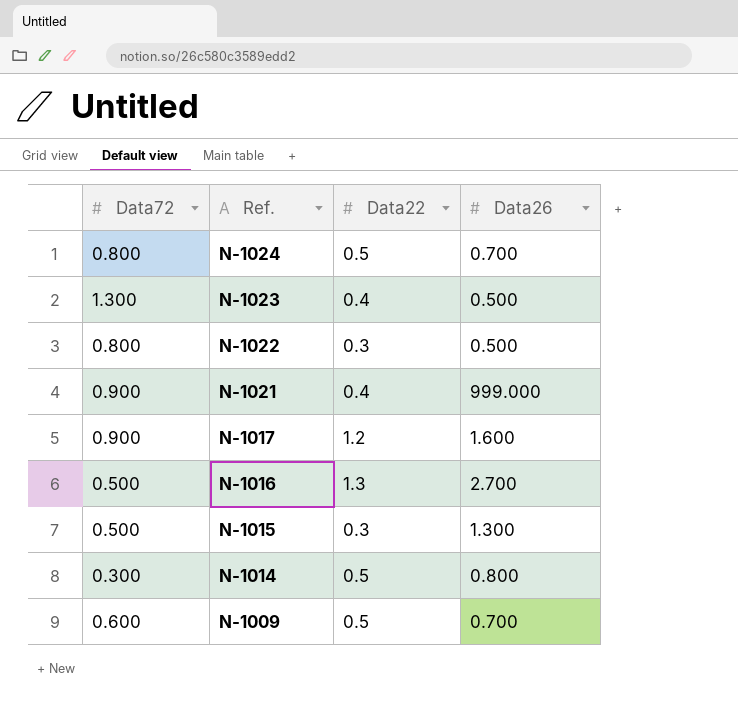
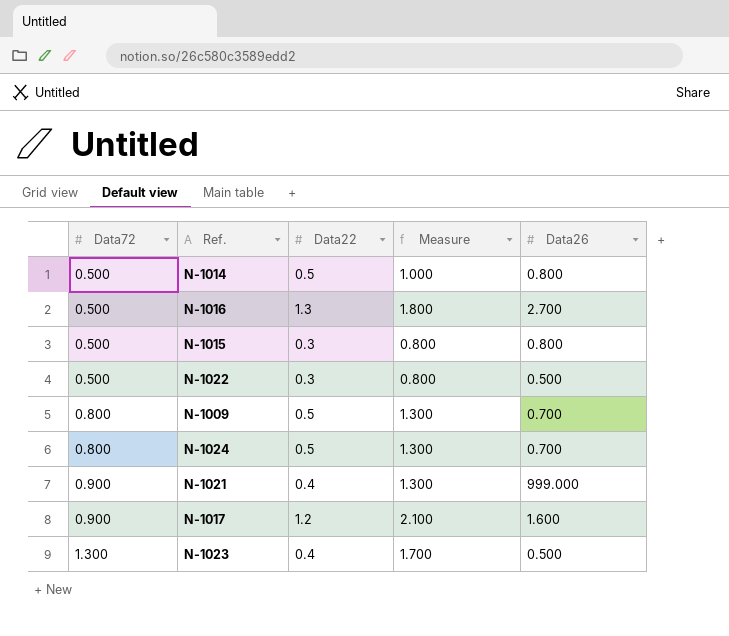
row order: Ref. descending -> Data72 ascending
column Measure | formula: none -> [Data72] + [Data22]
N-1014 | Data72: 0.300 -> 0.500
N-1015 | Data26: 1.300 -> 0.800
N-1022 | Data72: 0.800 -> 0.500
N-1009 | Data72: 0.600 -> 0.800

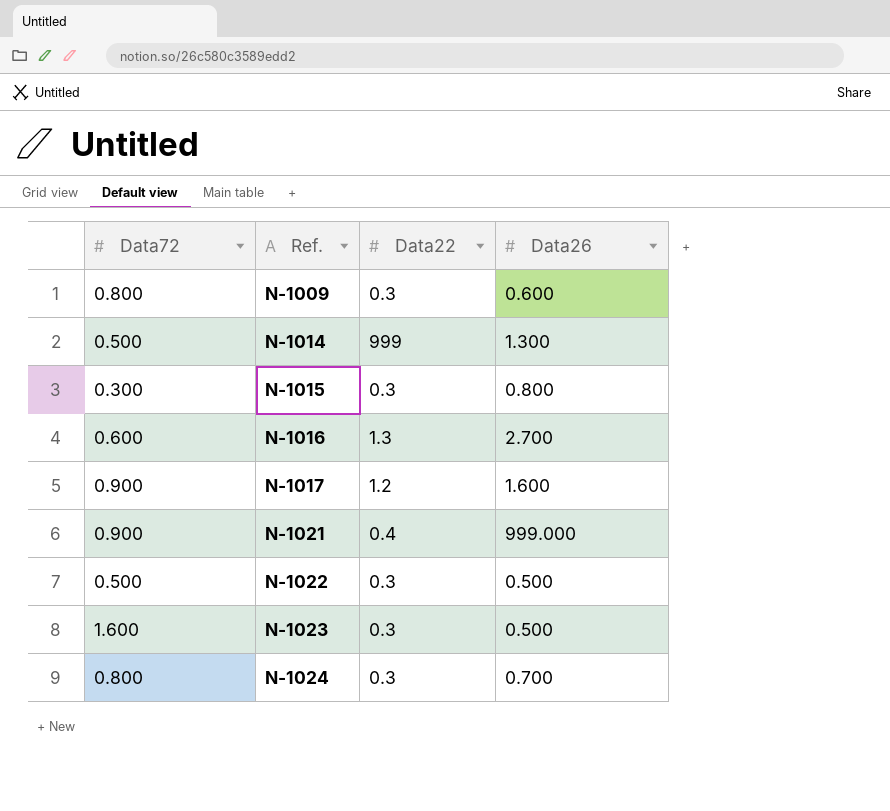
row order: Data72 ascending -> Ref. ascending
column Measure | formula: [Data72] + [Data22] -> none
N-1009 | Data22: 0.5 -> 0.3
N-1009 | Data26: 0.700 -> 0.600
N-1014 | Data22: 0.5 -> 999
N-1014 | Data26: 0.800 -> 1.300
N-1015 | Data72: 0.500 -> 0.300
N-1016 | Data72: 0.500 -> 0.600
N-1023 | Data72: 1.300 -> 1.600
N-1023 | Data22: 0.4 -> 0.3
N-1024 | Data22: 0.5 -> 0.3

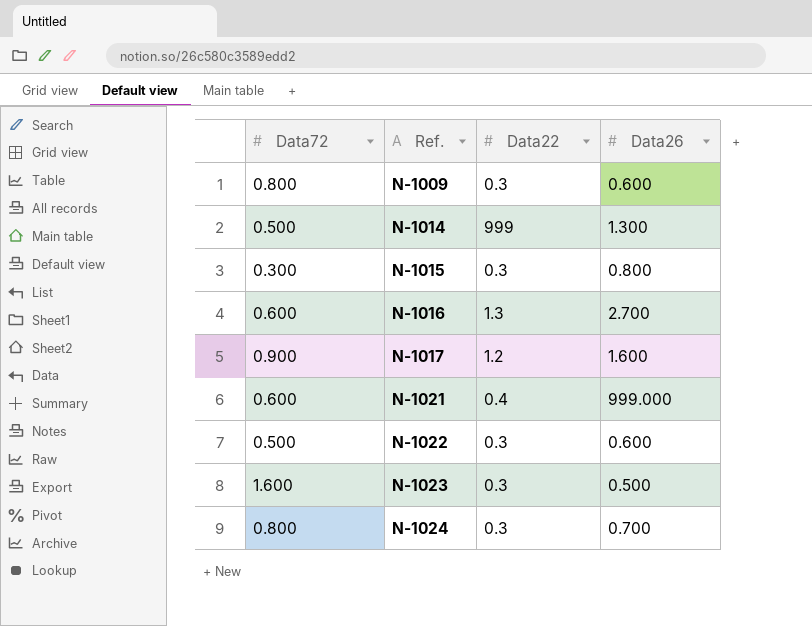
N-1021 | Data72: 0.900 -> 0.600
N-1022 | Data26: 0.500 -> 0.600

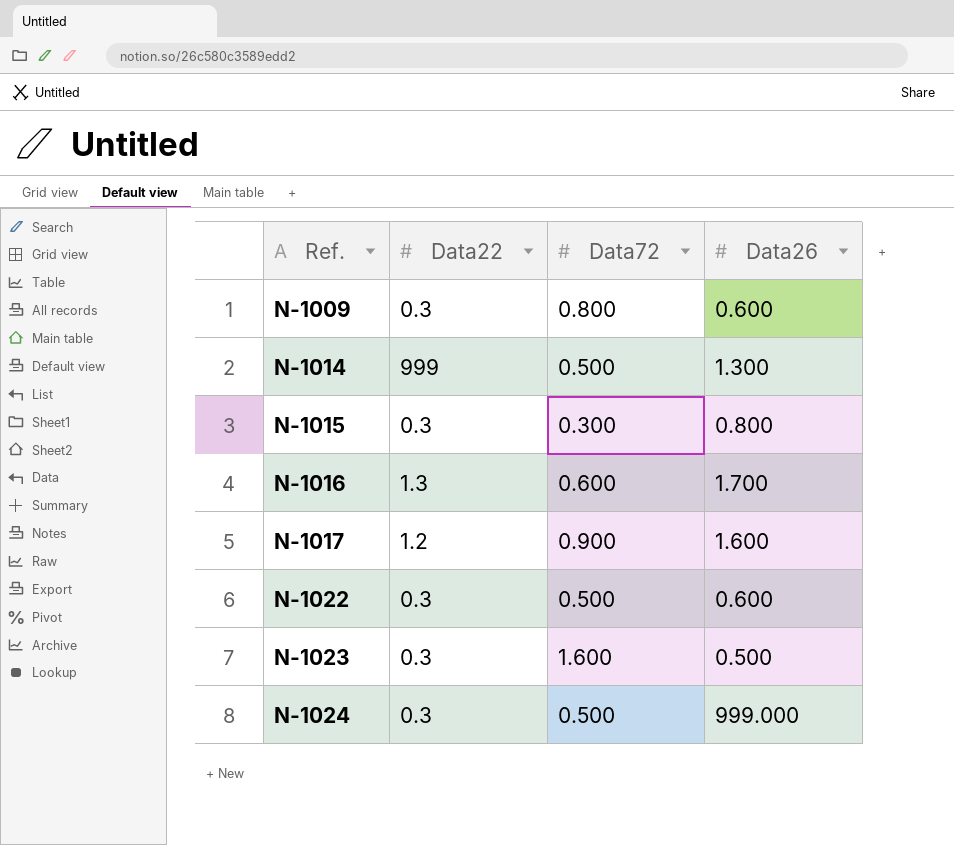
column Data72 | position: 1 -> 3
row N-1021: 0.600 | 0.4 | 999.000 -> none
N-1016 | Data26: 2.700 -> 1.700
N-1024 | Data72: 0.800 -> 0.500
N-1024 | Data26: 0.700 -> 999.000

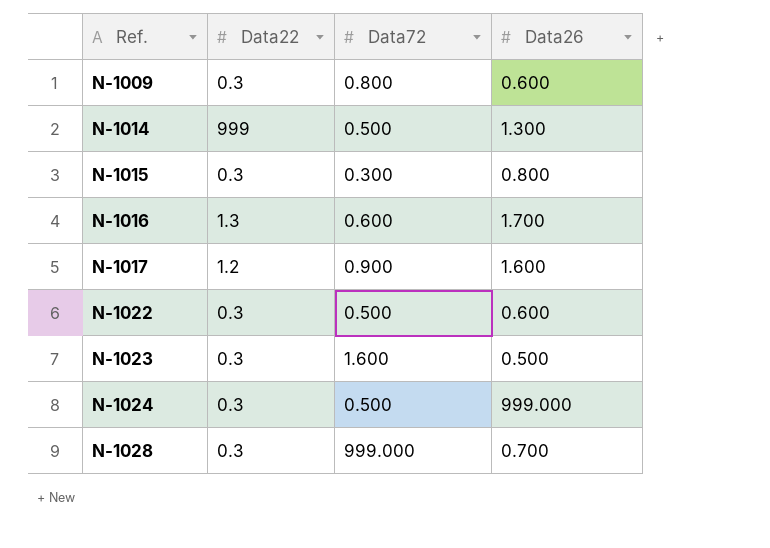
row N-1028: none -> 0.3 | 999.000 | 0.700

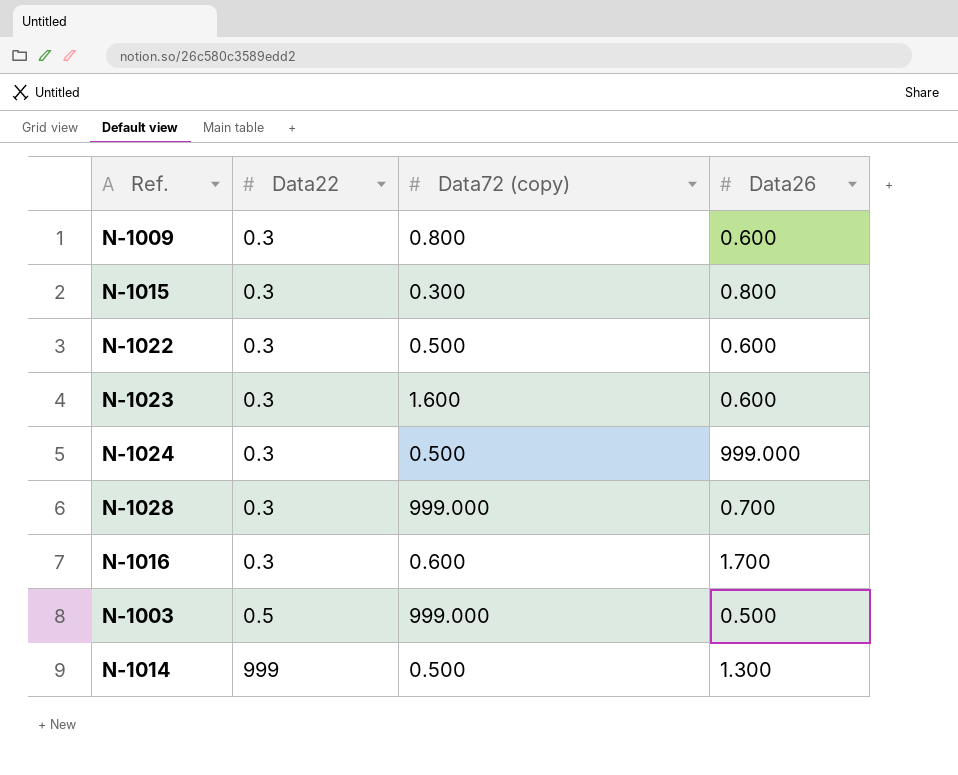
row order: Ref. ascending -> Data22 ascending
column name: Data72 -> Data72 (copy)
row N-1017: 1.2 | 0.900 | 1.600 -> none
N-1023 | Data26: 0.500 -> 0.600
N-1016 | Data22: 1.3 -> 0.3
row N-1003: none -> 0.5 | 999.000 | 0.500

